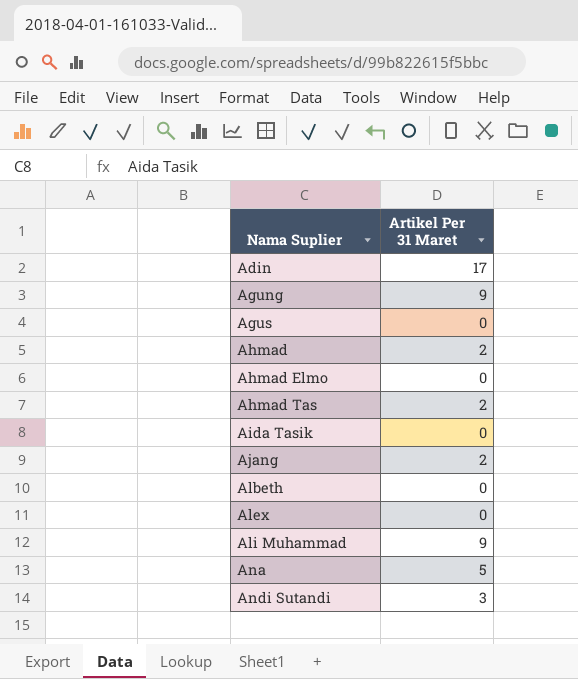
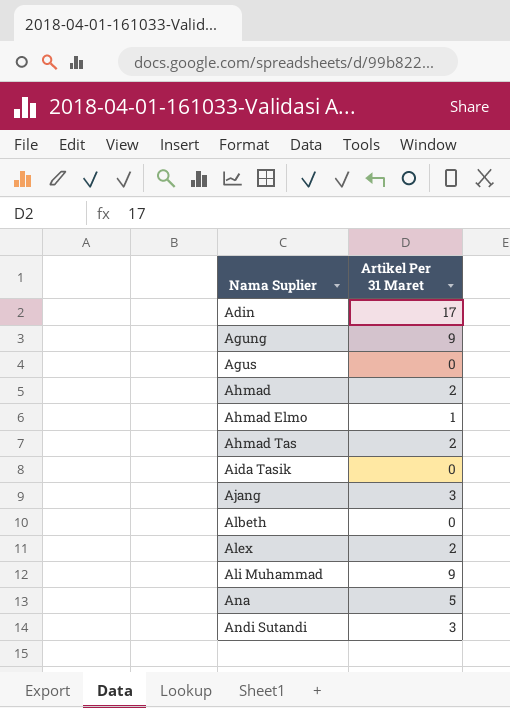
Ahmad Elmo | Artikel Per 31 Maret: 0 -> 1
Ajang | Artikel Per 31 Maret: 2 -> 3
Alex | Artikel Per 31 Maret: 0 -> 2

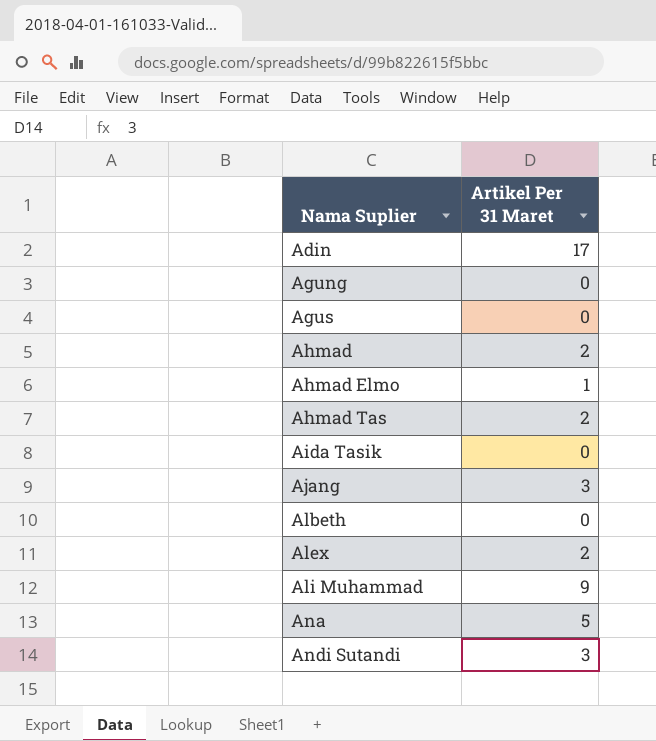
Agung | Artikel Per 31 Maret: 9 -> 0

